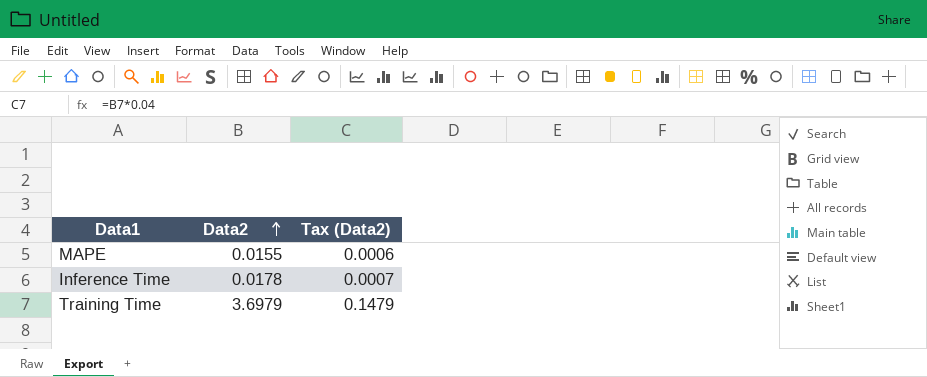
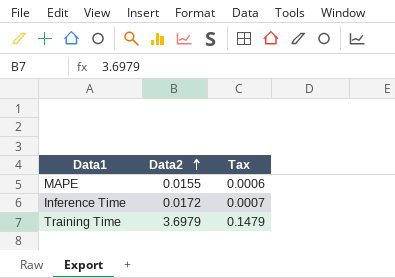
column name: Tax (Data2) -> Tax
Inference Time | Data2: 0.0178 -> 0.0172

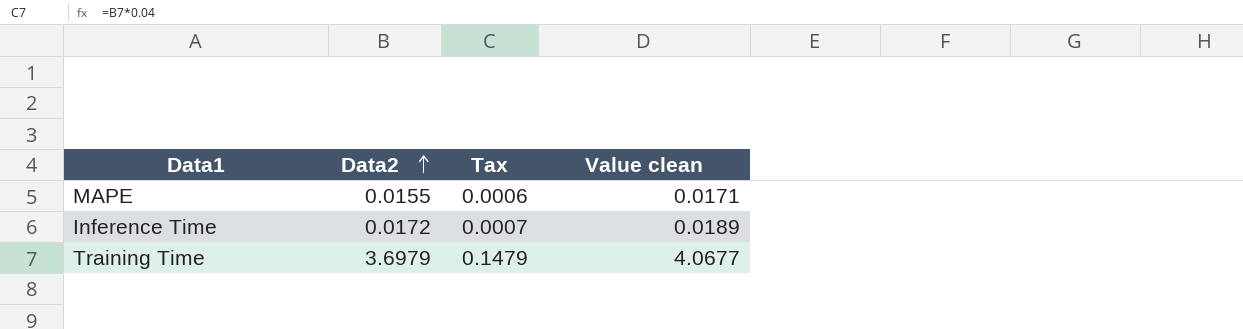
column Value clean | formula: none -> [Data2] * 1.1

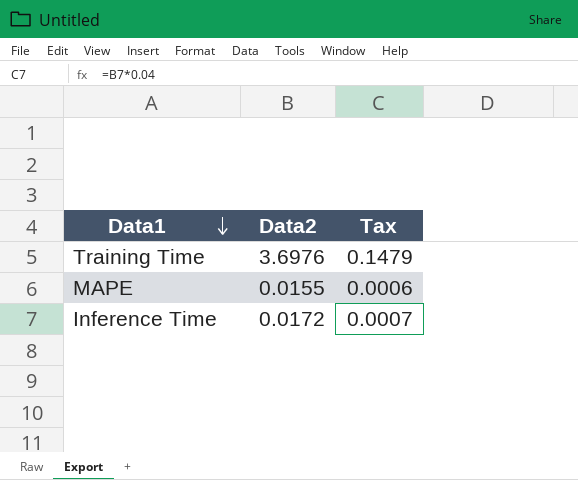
row order: Data2 ascending -> Data1 descending
column Value clean | formula: [Data2] * 1.1 -> none
Training Time | Data2: 3.6979 -> 3.6976

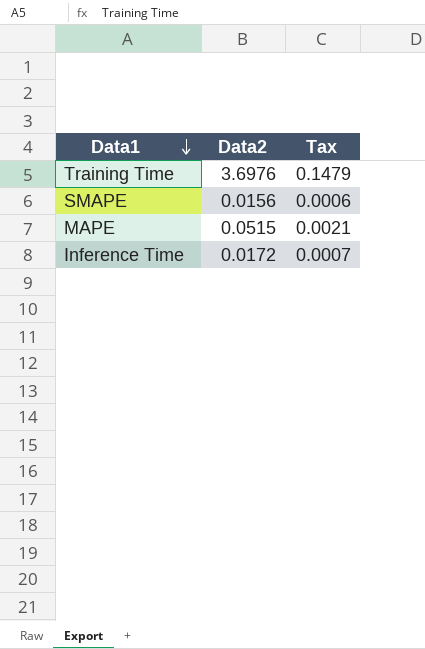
row SMAPE: none -> 0.0156 | 0.0006
MAPE | Data2: 0.0155 -> 0.0515
MAPE | Tax: 0.0006 -> 0.0021

